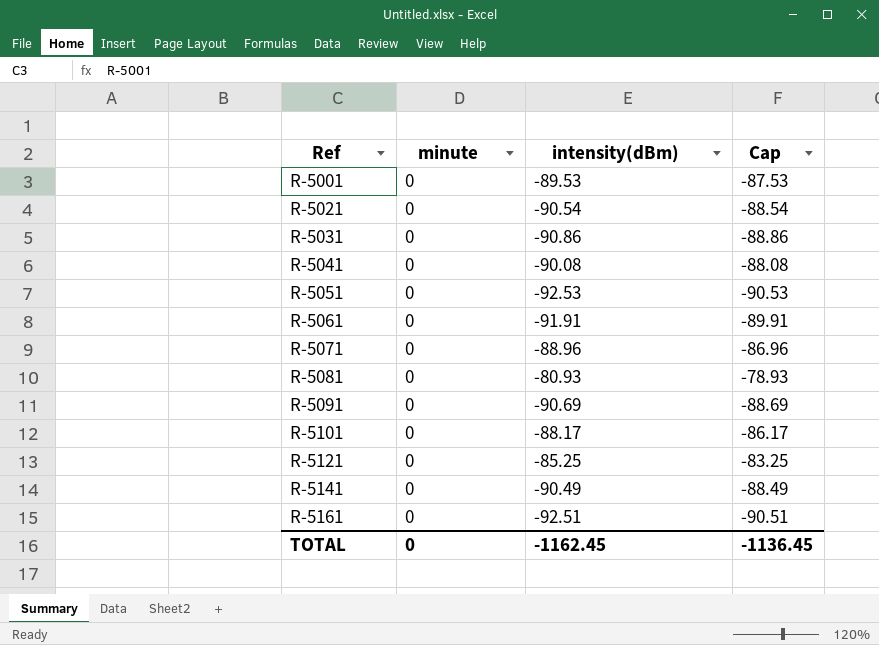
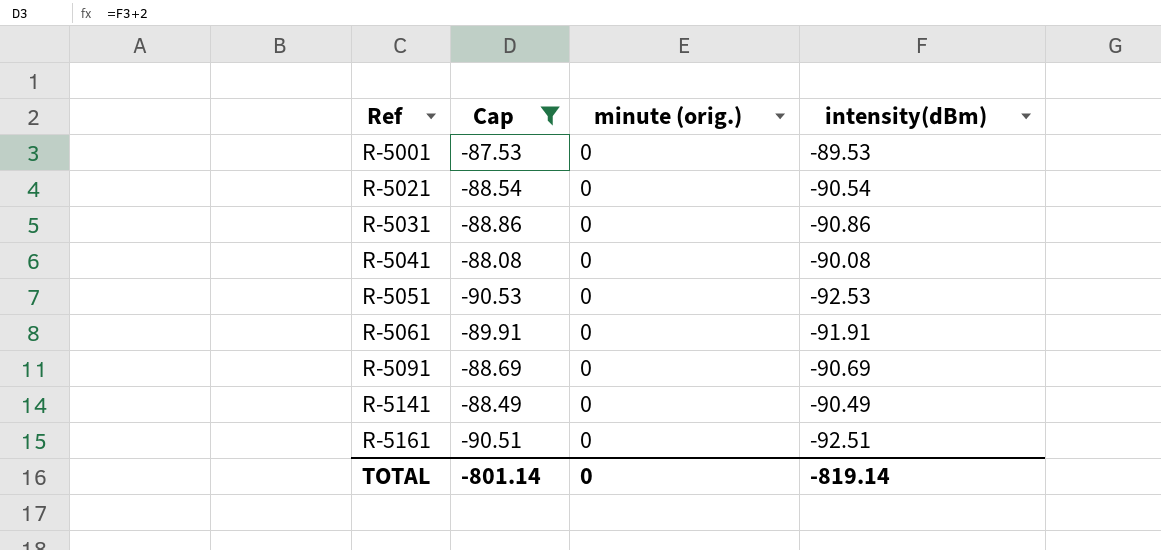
filter: none -> Cap <= -87.53
column Cap | position: 4 -> 2
column name: minute -> minute (orig.)
TOTAL | Cap: -1136.45 -> -801.14
TOTAL | intensity(dBm): -1162.45 -> -819.14

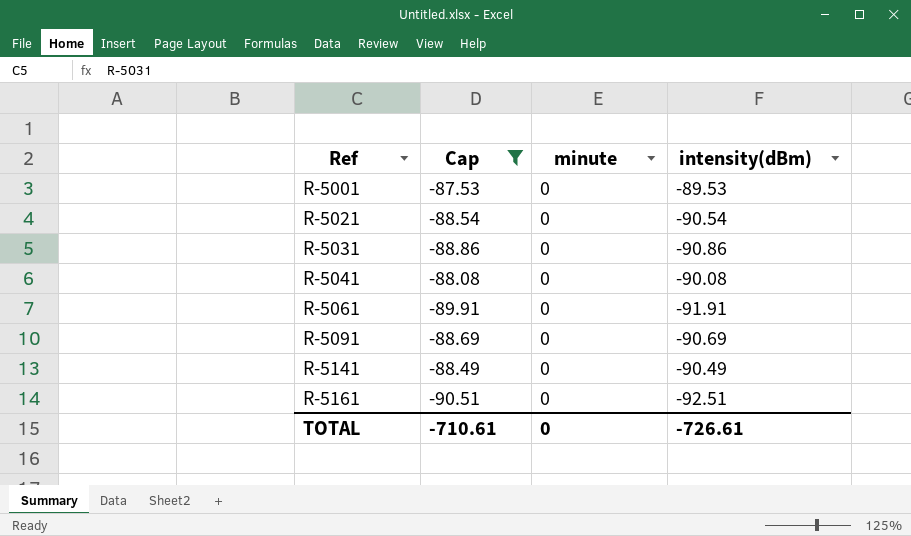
column name: minute (orig.) -> minute
row R-5051: -90.53 | 0 | -92.53 -> none
TOTAL | Cap: -801.14 -> -710.61
TOTAL | intensity(dBm): -819.14 -> -726.61

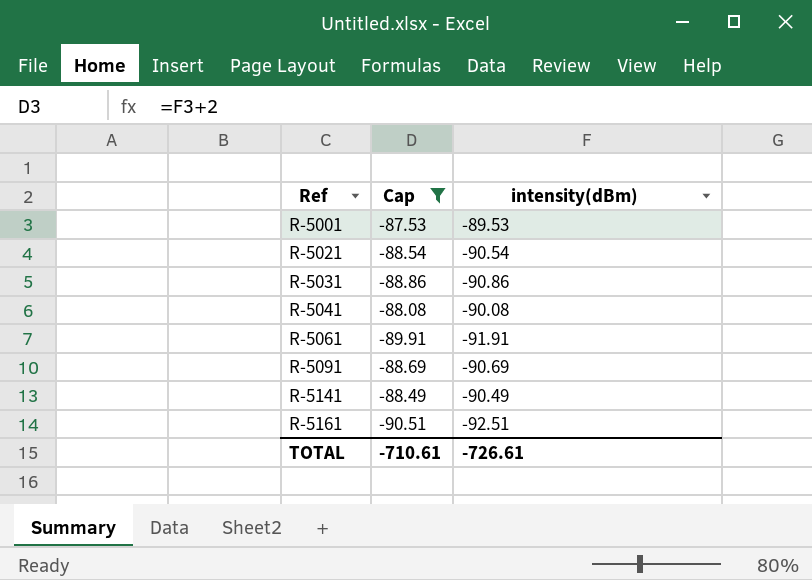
column minute | position: 3 -> none

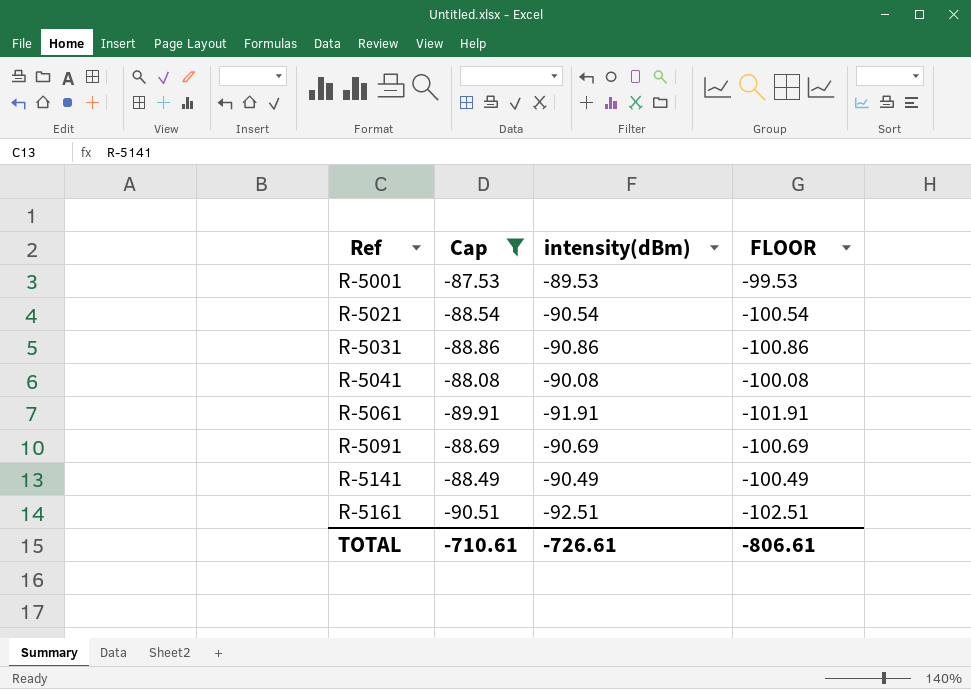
column FLOOR | formula: none -> [intensity(dBm)] - 10

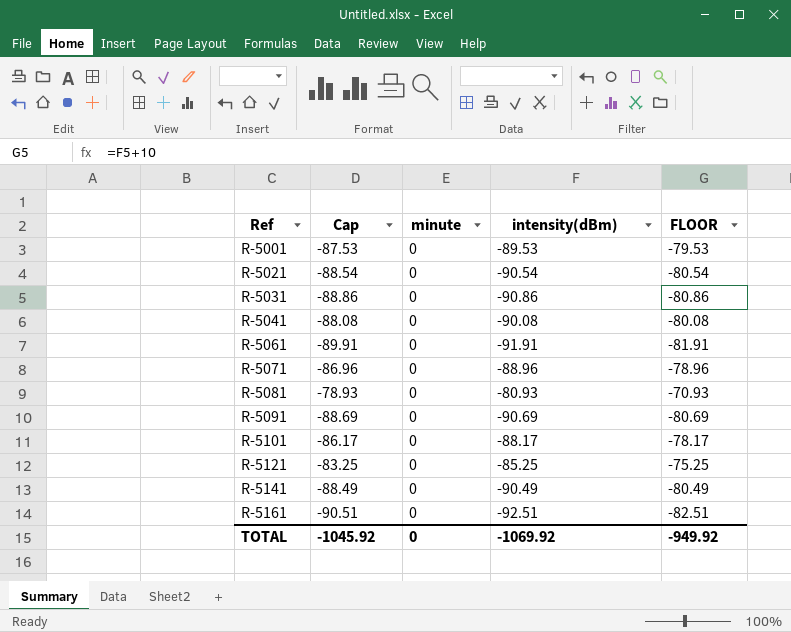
filter: Cap <= -87.53 -> none
column minute | position: none -> 3
column FLOOR | formula: [intensity(dBm)] - 10 -> [intensity(dBm)] + 10
TOTAL | Cap: -710.61 -> -1045.92
TOTAL | intensity(dBm): -726.61 -> -1069.92
TOTAL | FLOOR: -806.61 -> -949.92

